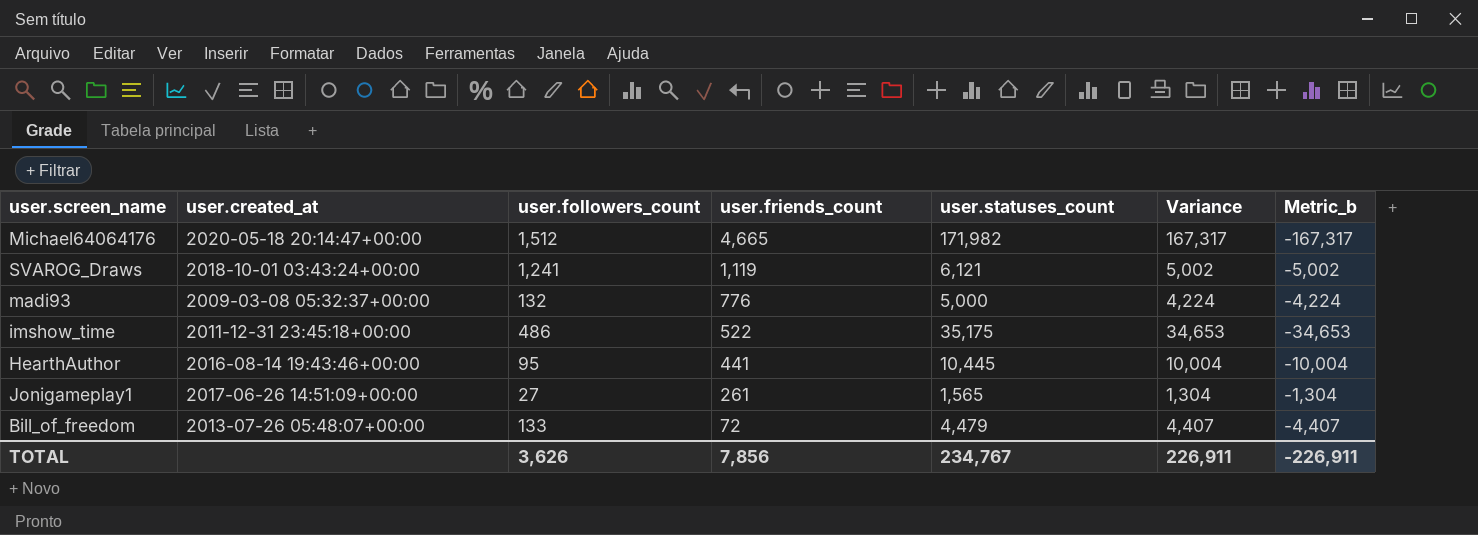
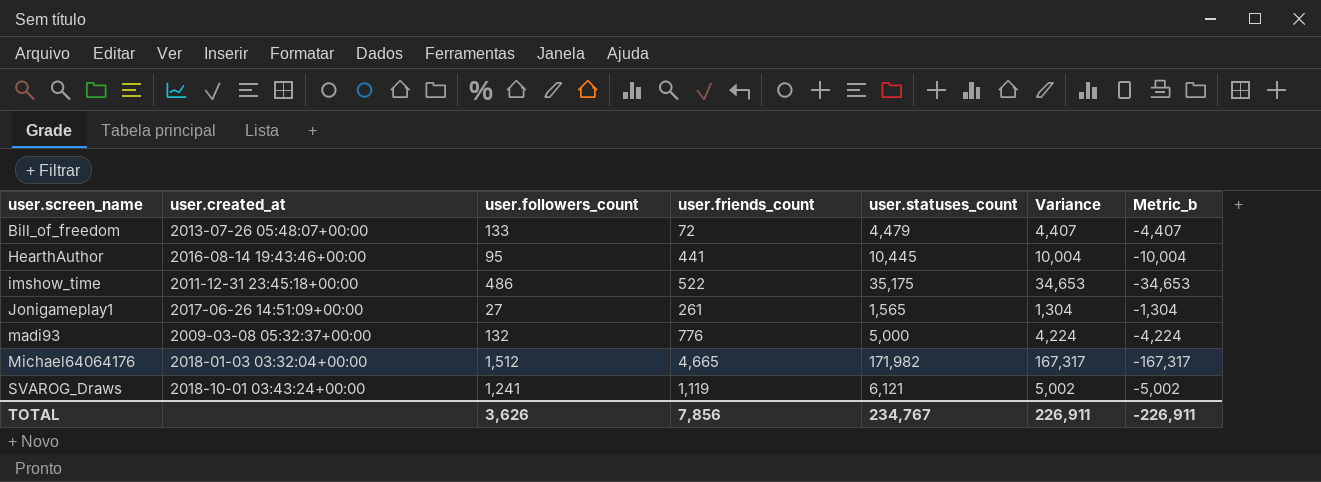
row order: user.friends_count descending -> user.screen_name ascending
Michael64064176 | user.created_at: 2020-05-18 20:14:47+00:00 -> 2018-01-03 03:32:04+00:00

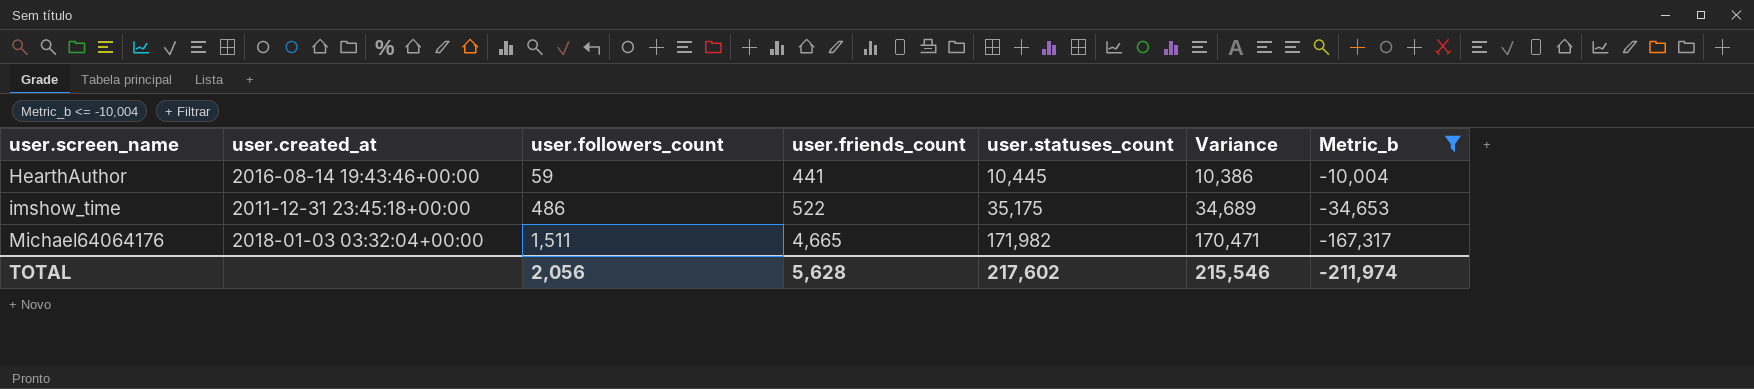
filter: none -> Metric_b <= -10,004
column Variance | formula: [user.statuses_count] - [user.friends_count] -> [user.statuses_count] - [user.followers_count]
HearthAuthor | user.followers_count: 95 -> 59
Michael64064176 | user.followers_count: 1,512 -> 1,511
TOTAL | user.followers_count: 3,626 -> 2,056
TOTAL | user.friends_count: 7,856 -> 5,628
TOTAL | user.statuses_count: 234,767 -> 217,602
TOTAL | Variance: 226,911 -> 215,546
TOTAL | Metric_b: -226,911 -> -211,974

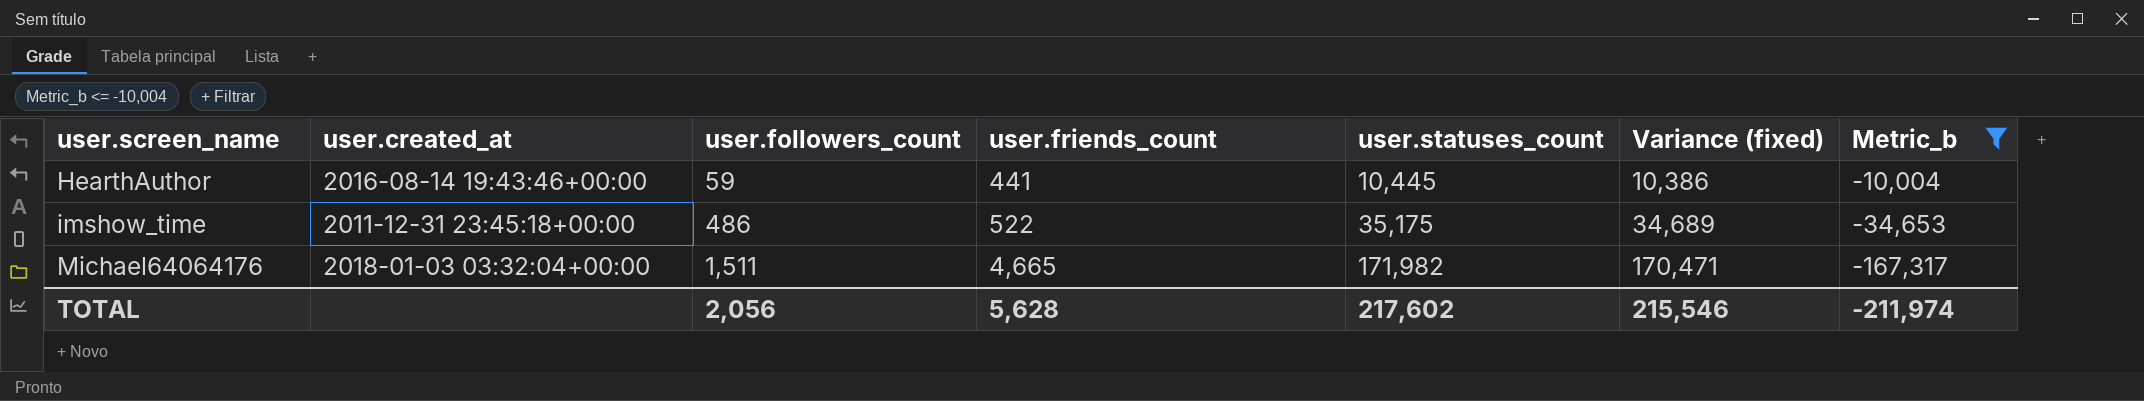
column name: Variance -> Variance (fixed)

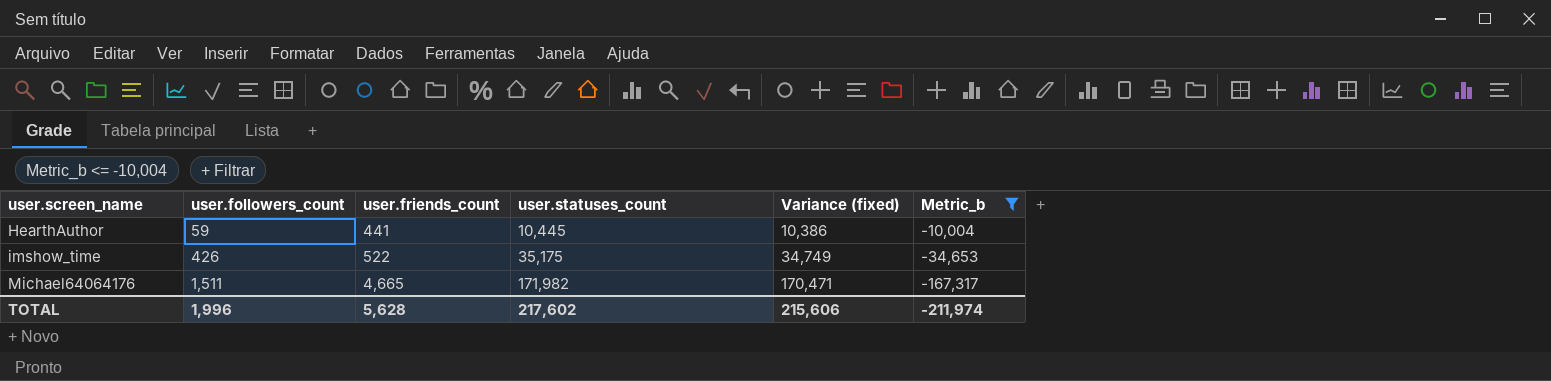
column user.created_at | position: 2 -> none
imshow_time | user.followers_count: 486 -> 426
imshow_time | Variance (fixed): 34,689 -> 34,749
TOTAL | user.followers_count: 2,056 -> 1,996
TOTAL | Variance (fixed): 215,546 -> 215,606

